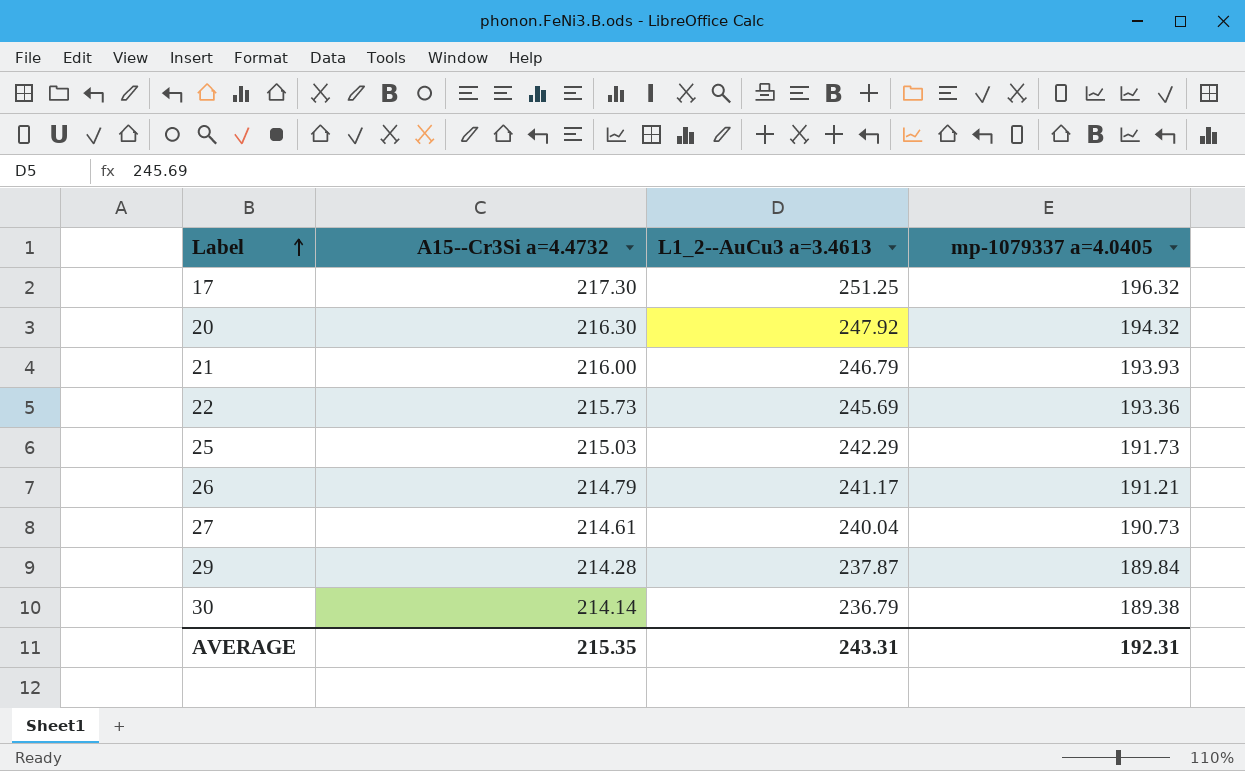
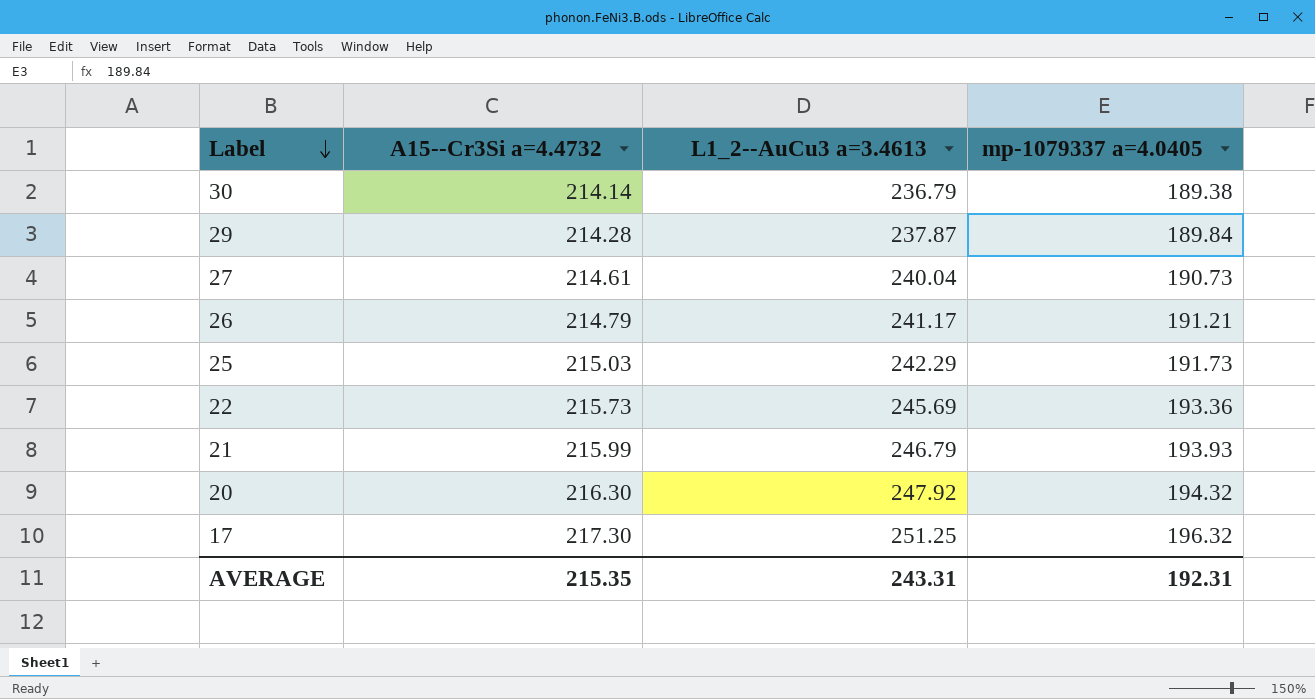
row order: Label ascending -> Label descending
21 | A15--Cr3Si a=4.4732: 216.00 -> 215.99

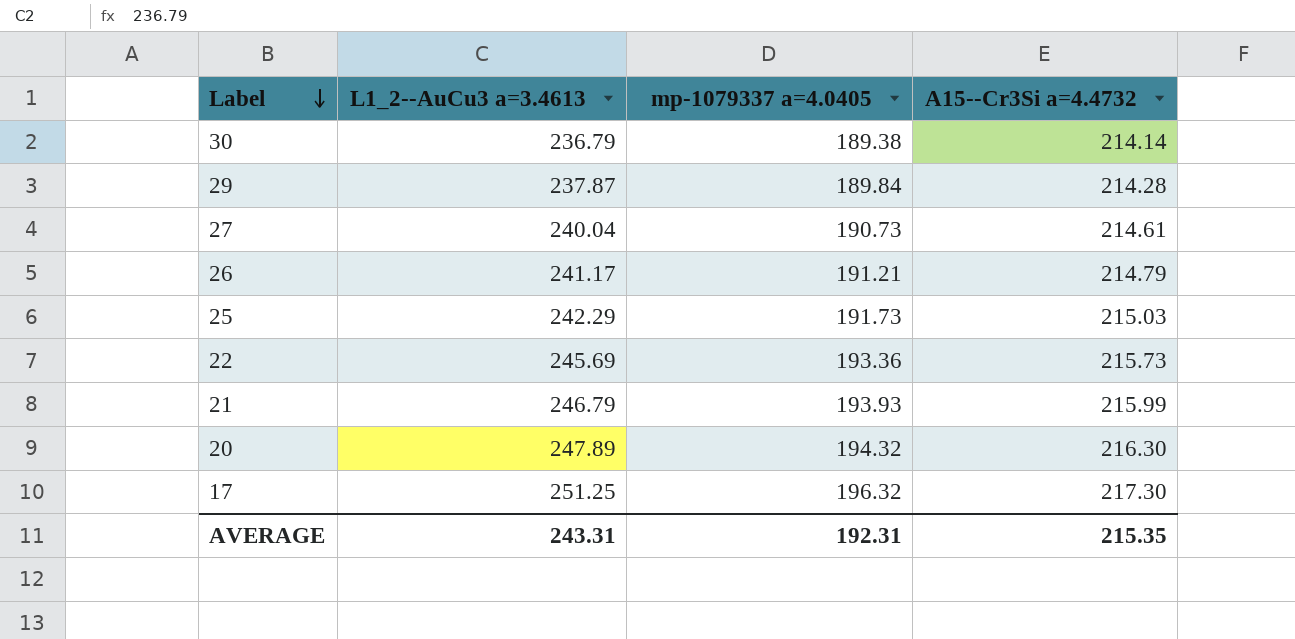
column A15--Cr3Si a=4.4732 | position: 2 -> 4
20 | L1_2--AuCu3 a=3.4613: 247.92 -> 247.89

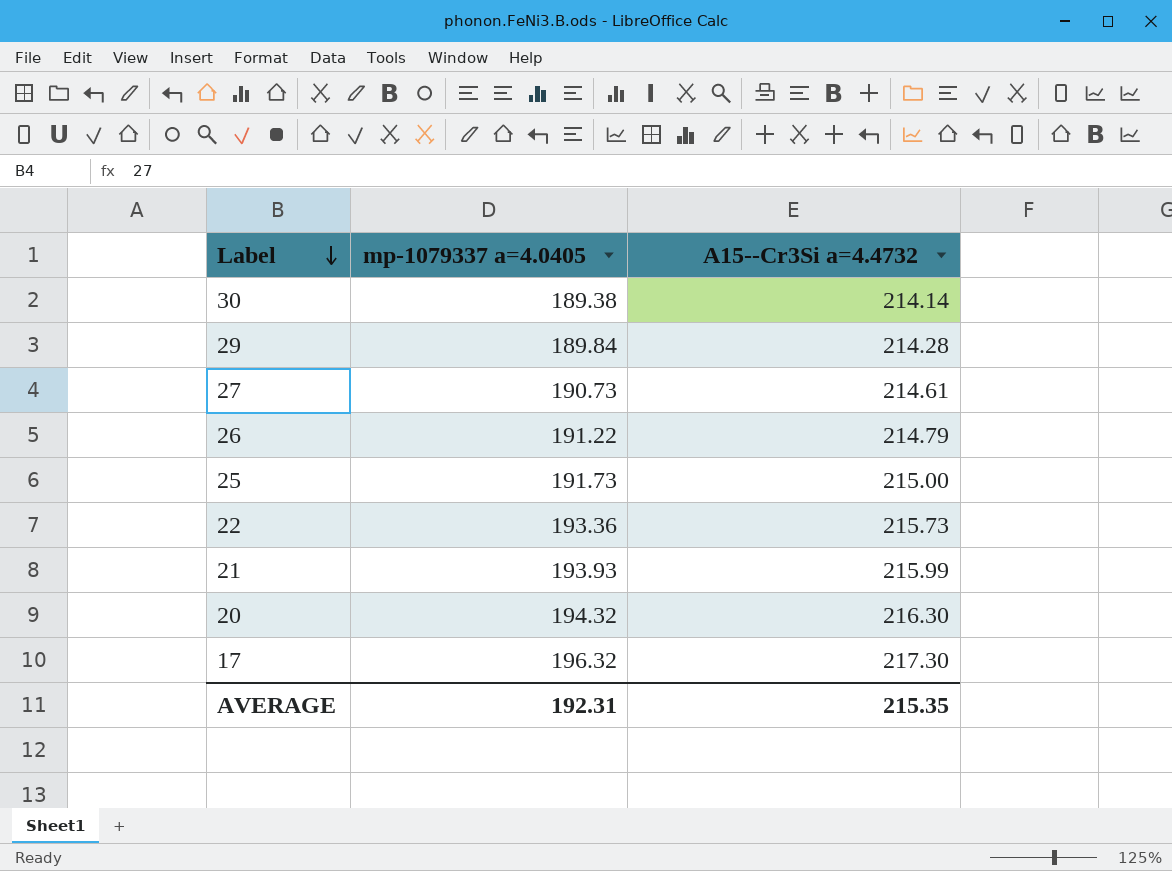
column L1_2--AuCu3 a=3.4613 | position: 2 -> none
26 | mp-1079337 a=4.0405: 191.21 -> 191.22
25 | A15--Cr3Si a=4.4732: 215.03 -> 215.00

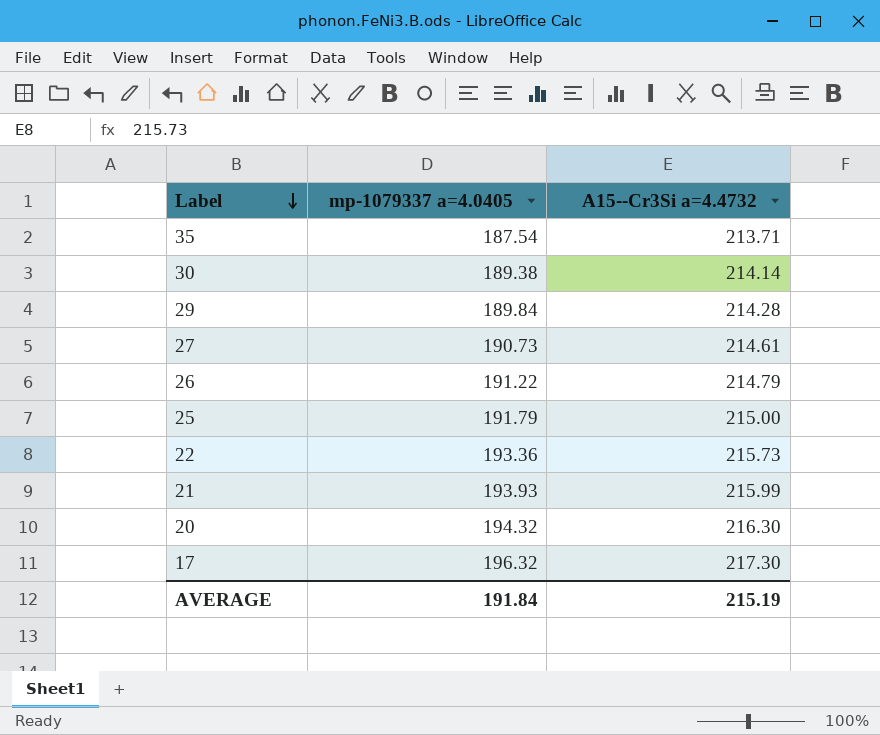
row 35: none -> 187.54 | 213.71
25 | mp-1079337 a=4.0405: 191.73 -> 191.79
AVERAGE | mp-1079337 a=4.0405: 192.31 -> 191.84
AVERAGE | A15--Cr3Si a=4.4732: 215.35 -> 215.19

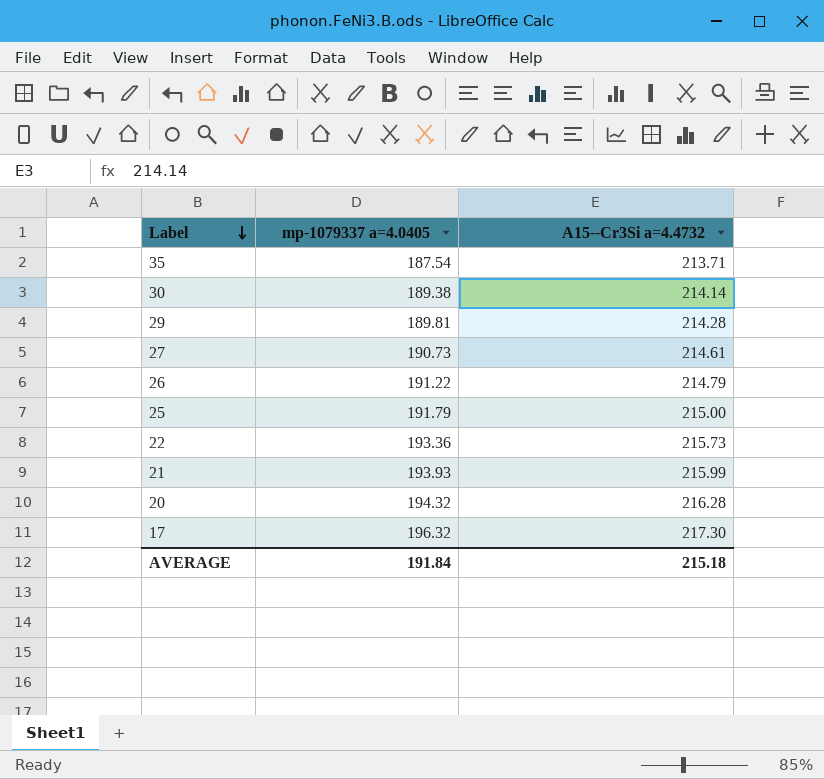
29 | mp-1079337 a=4.0405: 189.84 -> 189.81
20 | A15--Cr3Si a=4.4732: 216.30 -> 216.28
AVERAGE | A15--Cr3Si a=4.4732: 215.19 -> 215.18

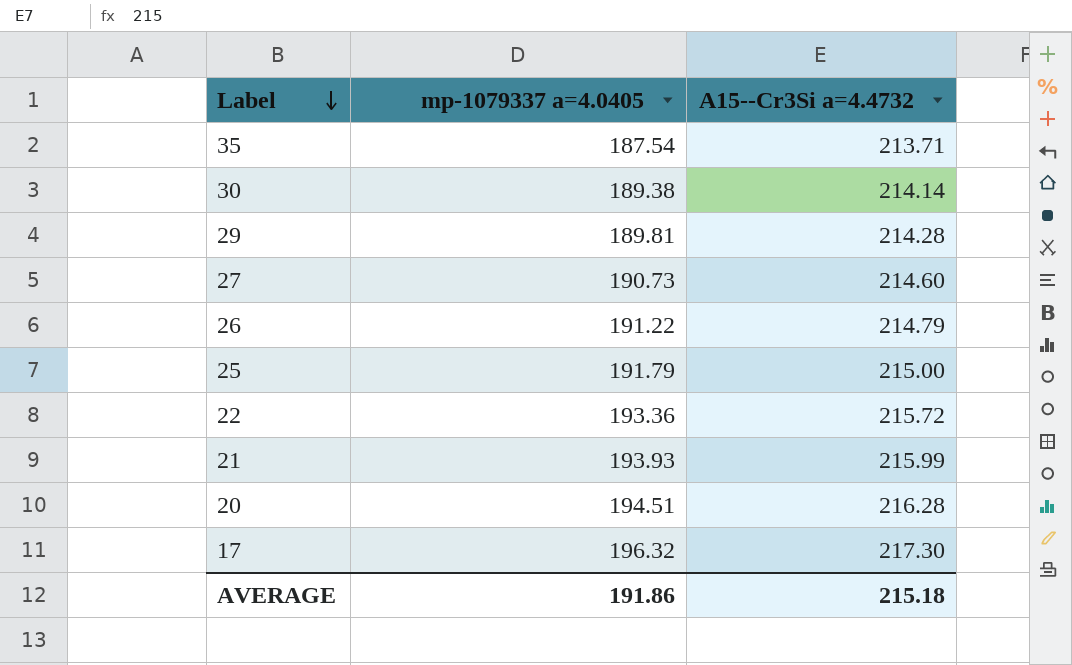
27 | A15--Cr3Si a=4.4732: 214.61 -> 214.60
22 | A15--Cr3Si a=4.4732: 215.73 -> 215.72
20 | mp-1079337 a=4.0405: 194.32 -> 194.51
AVERAGE | mp-1079337 a=4.0405: 191.84 -> 191.86

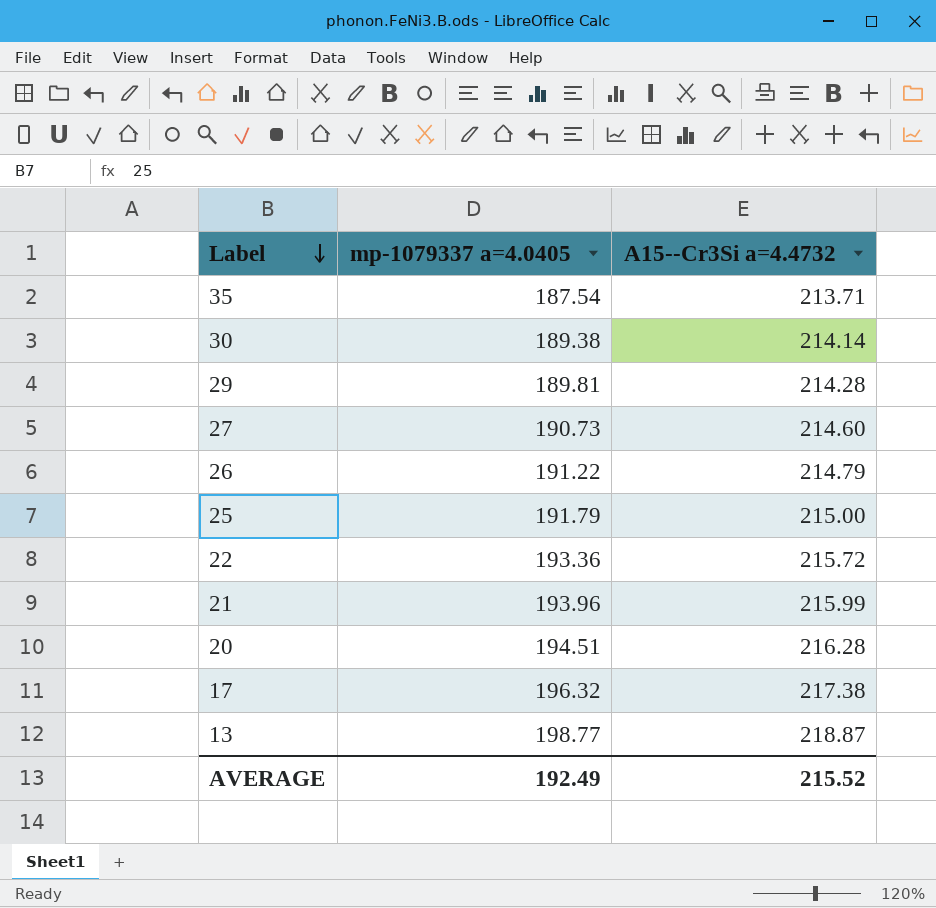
21 | mp-1079337 a=4.0405: 193.93 -> 193.96
17 | A15--Cr3Si a=4.4732: 217.30 -> 217.38
row 13: none -> 198.77 | 218.87
AVERAGE | mp-1079337 a=4.0405: 191.86 -> 192.49
AVERAGE | A15--Cr3Si a=4.4732: 215.18 -> 215.52

